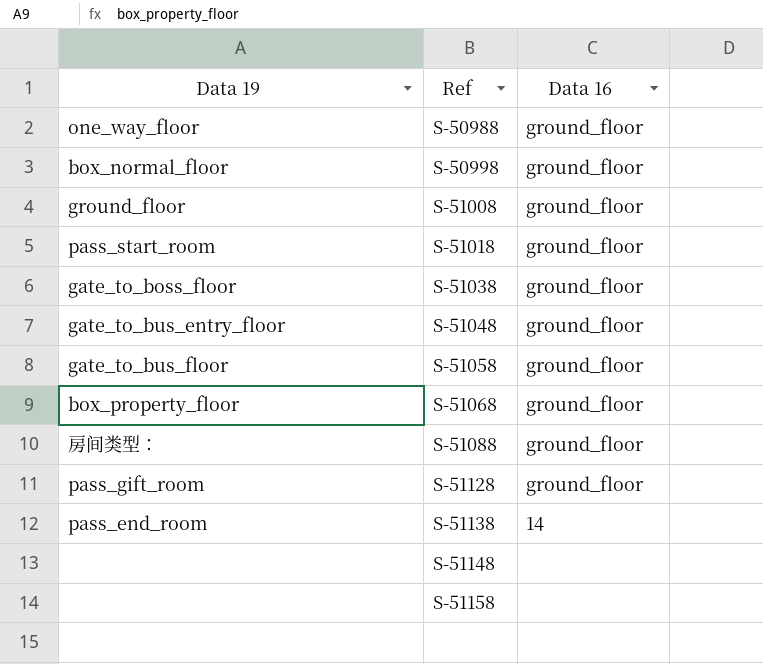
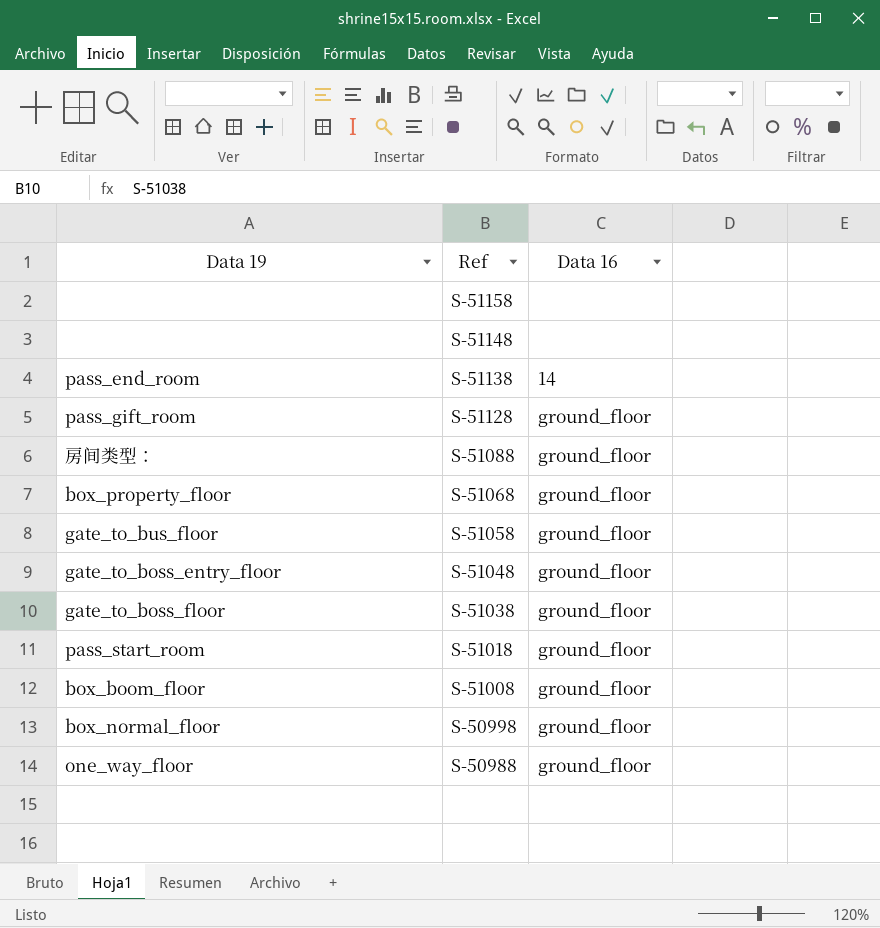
row order: Ref ascending -> Ref descending
S-51048 | Data 19: gate_to_bus_entry_floor -> gate_to_boss_entry_floor
S-51008 | Data 19: ground_floor -> box_boom_floor

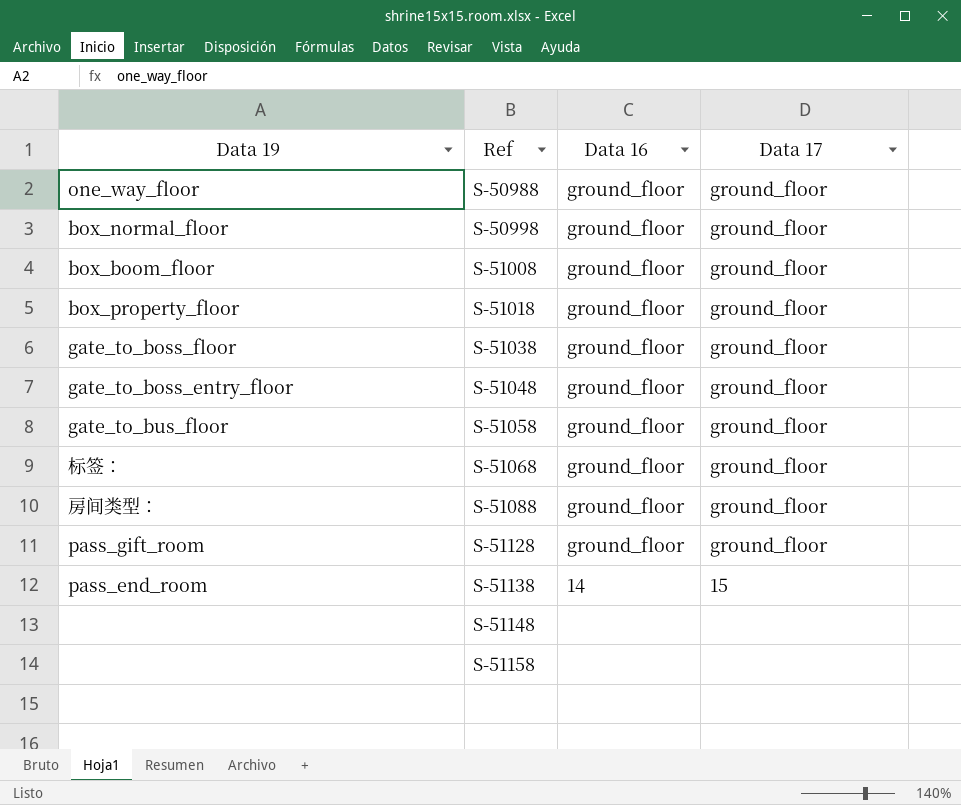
row order: Ref descending -> Ref ascending
column Data 17 | position: none -> 4
S-51018 | Data 19: pass_start_room -> box_property_floor
S-51068 | Data 19: box_property_floor -> 标签：

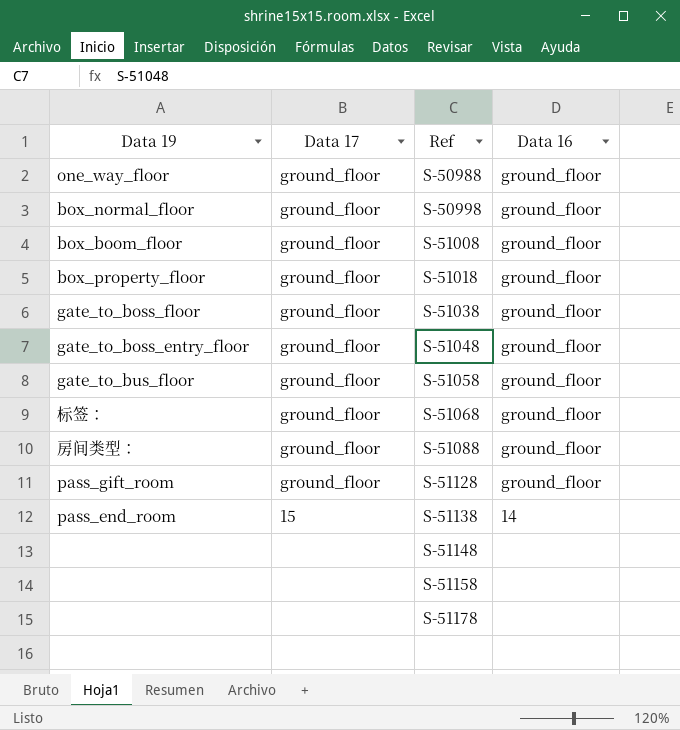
column Data 17 | position: 4 -> 2
row S-51178: none -> none | none | none

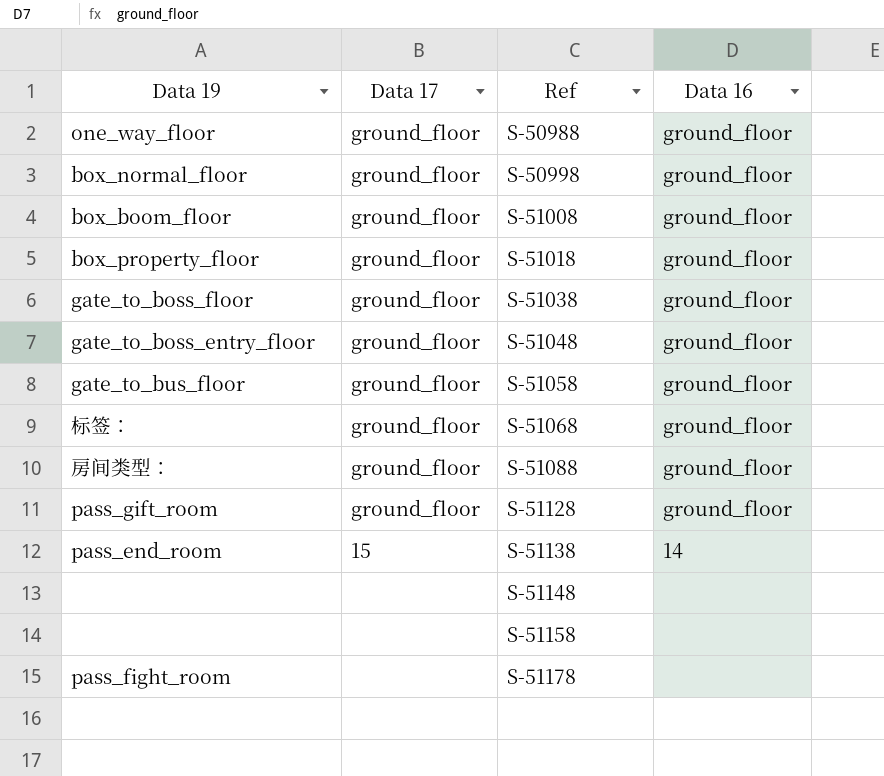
S-51178 | Data 19: none -> pass_fight_room

